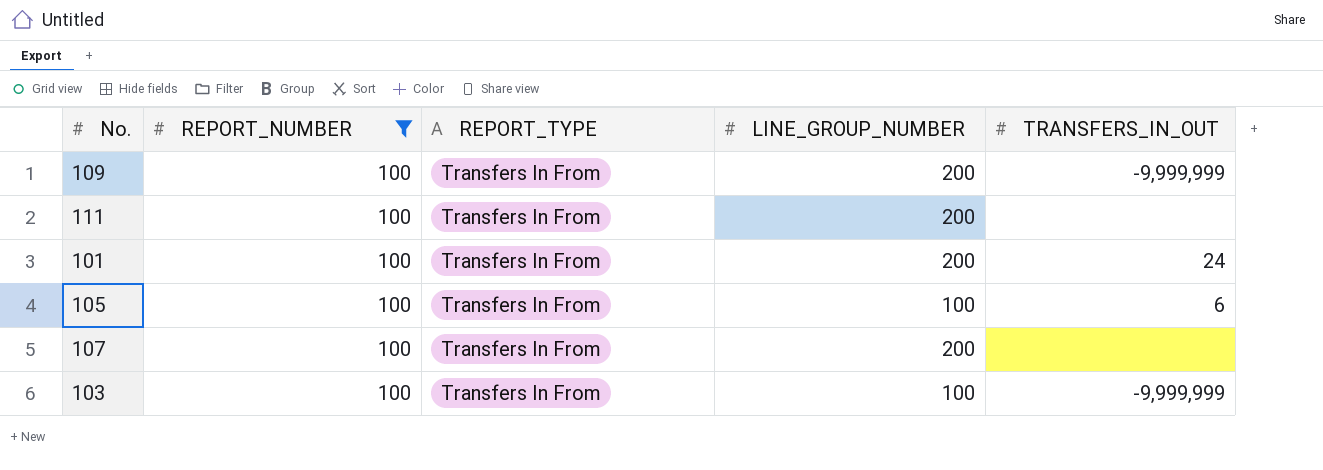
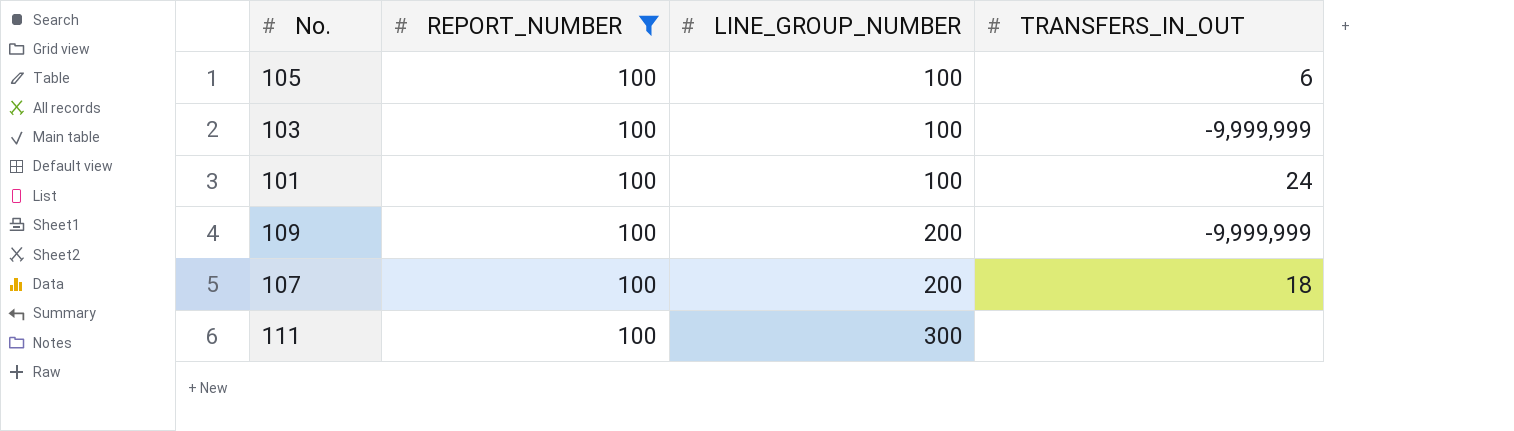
row order: none -> LINE_GROUP_NUMBER ascending
column REPORT_TYPE | position: 3 -> none
101 | LINE_GROUP_NUMBER: 200 -> 100
107 | TRANSFERS_IN_OUT: none -> 18
111 | LINE_GROUP_NUMBER: 200 -> 300

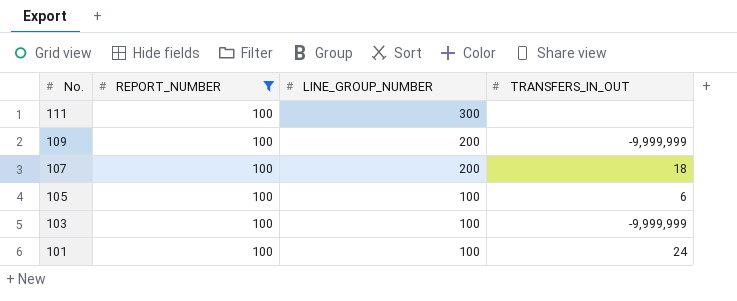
row order: LINE_GROUP_NUMBER ascending -> No. descending

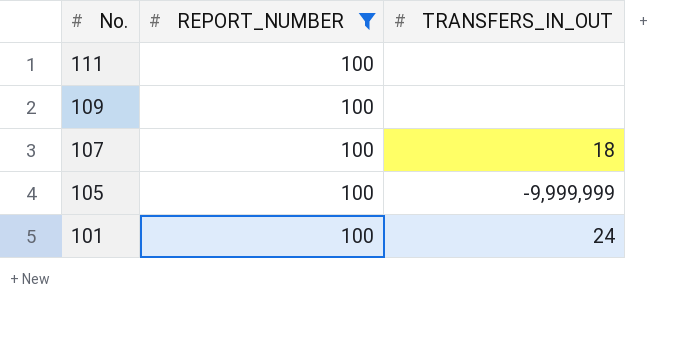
column LINE_GROUP_NUMBER | position: 3 -> none
row 103: 100 | 100 | -9,999,999 -> none
109 | TRANSFERS_IN_OUT: -9,999,999 -> none
105 | TRANSFERS_IN_OUT: 6 -> -9,999,999

